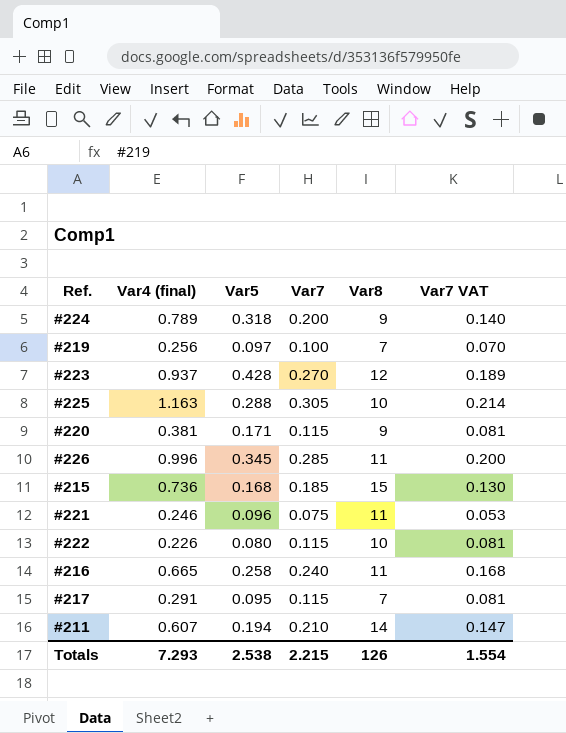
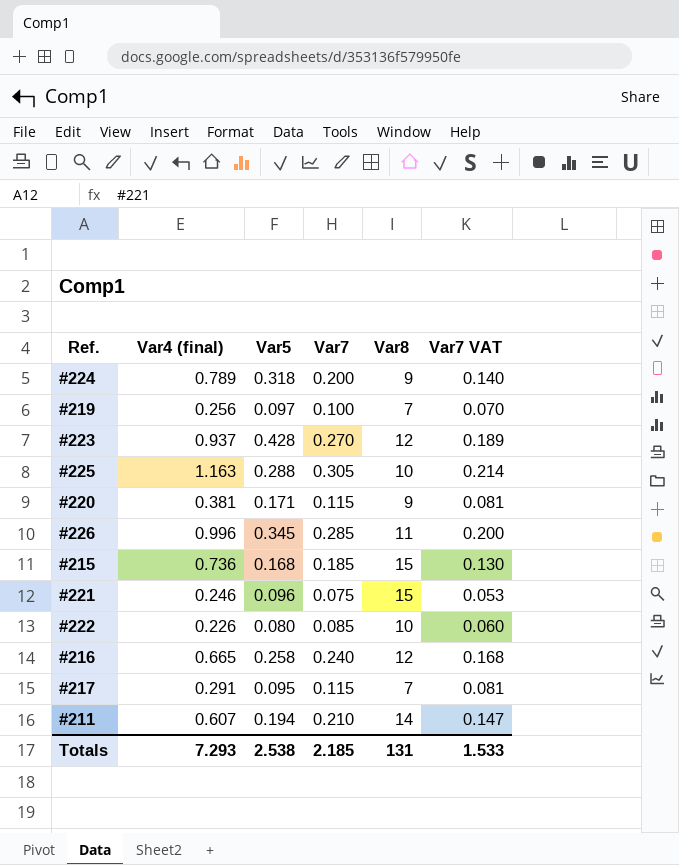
#221 | Var8: 11 -> 15
#222 | Var7: 0.115 -> 0.085
#222 | Var7 VAT: 0.081 -> 0.060
#216 | Var8: 11 -> 12
Totals | Var7: 2.215 -> 2.185
Totals | Var8: 126 -> 131
Totals | Var7 VAT: 1.554 -> 1.533

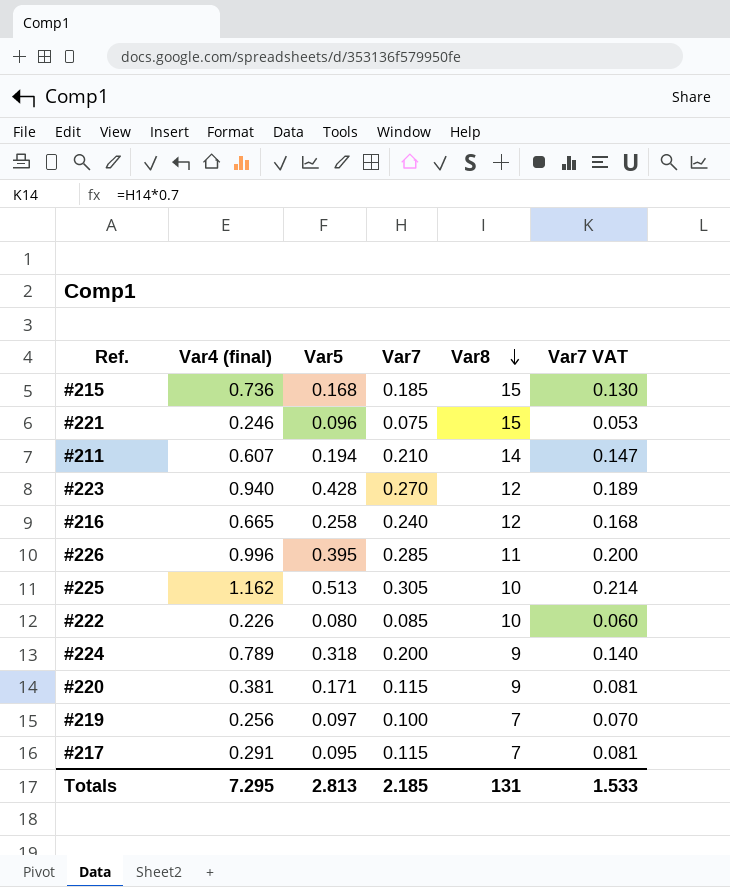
row order: none -> Var8 descending
#223 | Var4 (final): 0.937 -> 0.940
#226 | Var5: 0.345 -> 0.395
#225 | Var4 (final): 1.163 -> 1.162
#225 | Var5: 0.288 -> 0.513
Totals | Var4 (final): 7.293 -> 7.295
Totals | Var5: 2.538 -> 2.813

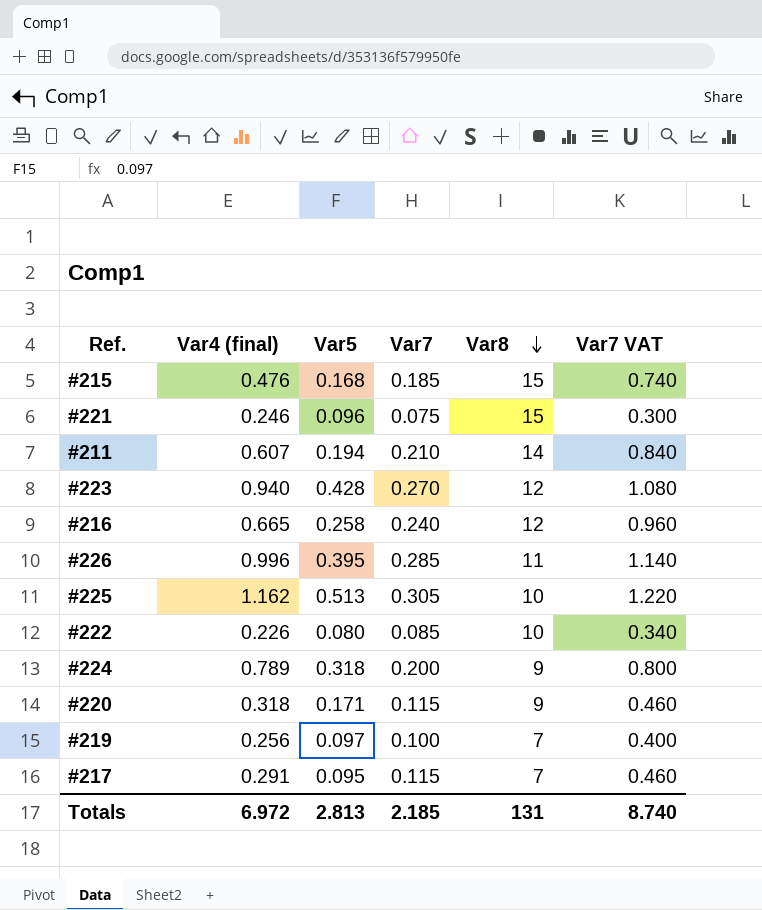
column Var7 VAT | formula: [Var7] * 0.7 -> [Var7] * 4
#215 | Var4 (final): 0.736 -> 0.476
#220 | Var4 (final): 0.381 -> 0.318
Totals | Var4 (final): 7.295 -> 6.972
Totals | Var7 VAT: 1.533 -> 8.740

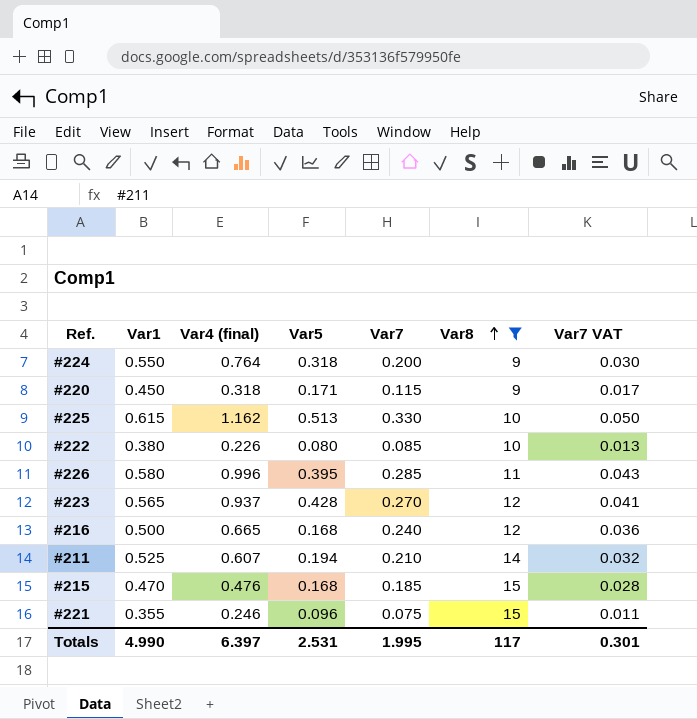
filter: none -> Var8 != 7
row order: Var8 descending -> Var8 ascending
column Var1 | position: none -> 2
column Var7 VAT | formula: [Var7] * 4 -> [Var7] * 0.15
#224 | Var4 (final): 0.789 -> 0.764
#225 | Var7: 0.305 -> 0.330
#223 | Var4 (final): 0.940 -> 0.937
#216 | Var5: 0.258 -> 0.168
Totals | Var4 (final): 6.972 -> 6.397
Totals | Var5: 2.813 -> 2.531
Totals | Var7: 2.185 -> 1.995
Totals | Var8: 131 -> 117
Totals | Var7 VAT: 8.740 -> 0.301

